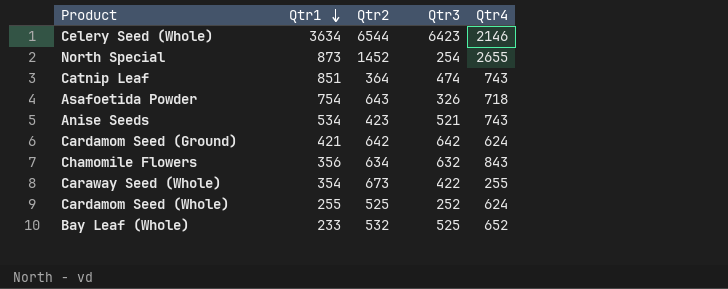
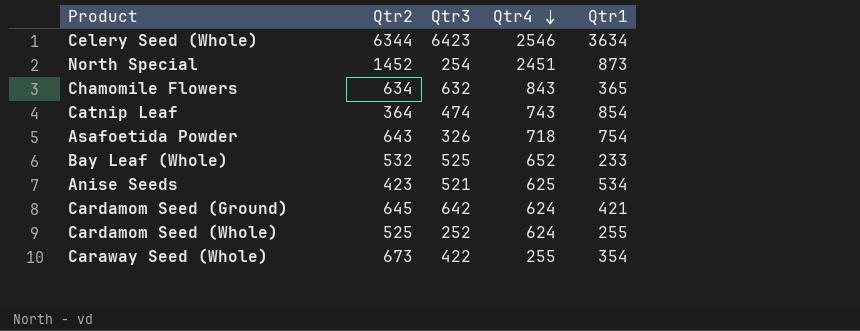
row order: Qtr1 descending -> Qtr4 descending
column Qtr1 | position: 2 -> 5
Celery Seed (Whole) | Qtr2: 6544 -> 6344
Celery Seed (Whole) | Qtr4: 2146 -> 2546
North Special | Qtr4: 2655 -> 2451
Chamomile Flowers | Qtr1: 356 -> 365
Catnip Leaf | Qtr1: 851 -> 854
Anise Seeds | Qtr4: 743 -> 625
Cardamom Seed (Ground) | Qtr2: 642 -> 645

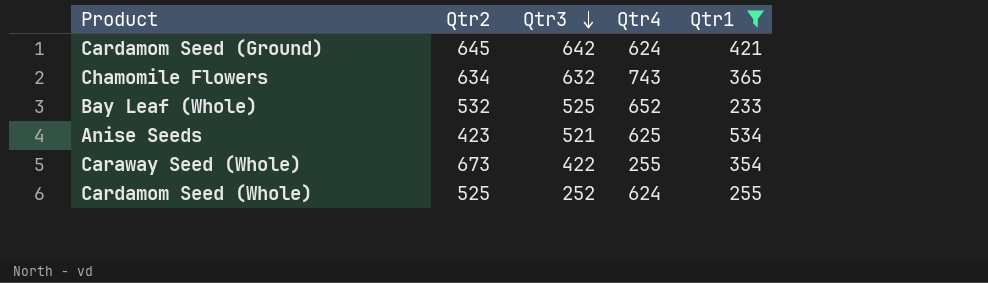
filter: none -> Qtr1 <= 534
row order: Qtr4 descending -> Qtr3 descending
Chamomile Flowers | Qtr4: 843 -> 743

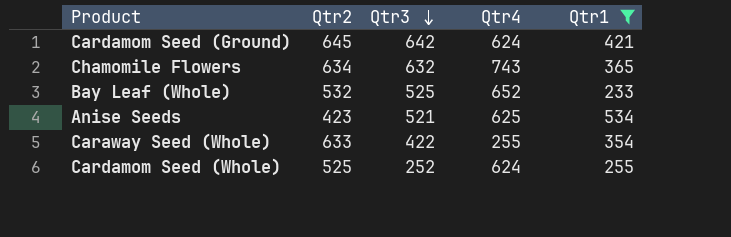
Caraway Seed (Whole) | Qtr2: 673 -> 633

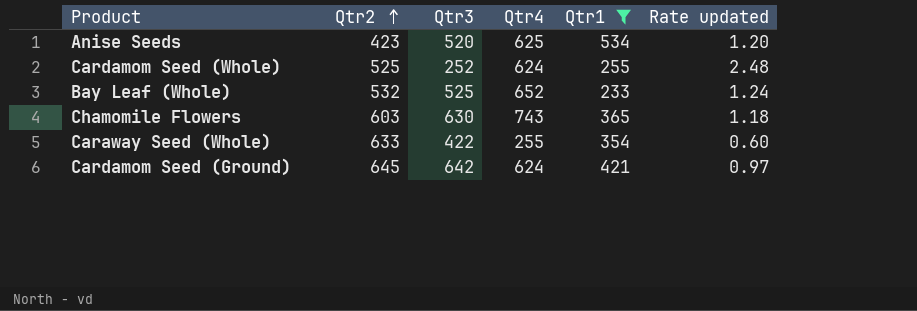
row order: Qtr3 descending -> Qtr2 ascending
column Rate updated | formula: none -> [Qtr4] / [Qtr3]
Anise Seeds | Qtr3: 521 -> 520
Chamomile Flowers | Qtr2: 634 -> 603
Chamomile Flowers | Qtr3: 632 -> 630

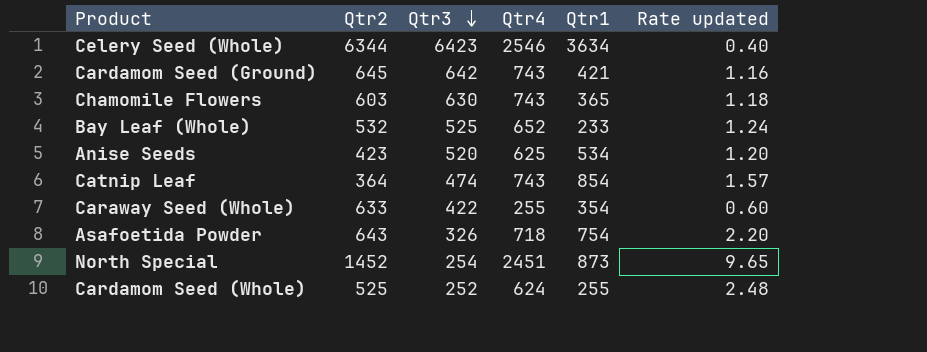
filter: Qtr1 <= 534 -> none
row order: Qtr2 ascending -> Qtr3 descending
Cardamom Seed (Ground) | Qtr4: 624 -> 743
Cardamom Seed (Ground) | Rate updated: 0.97 -> 1.16

